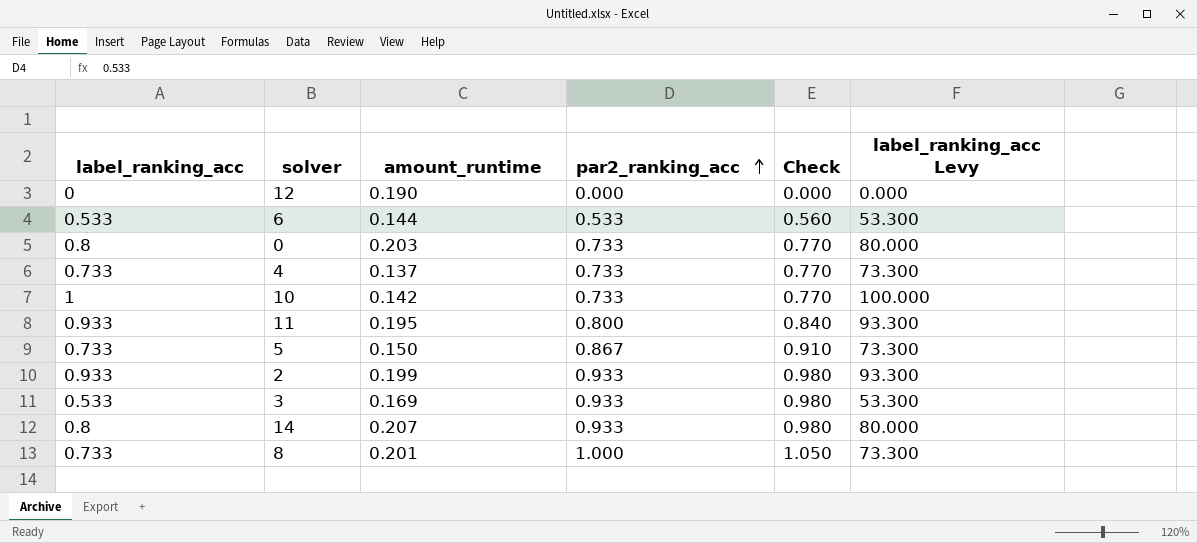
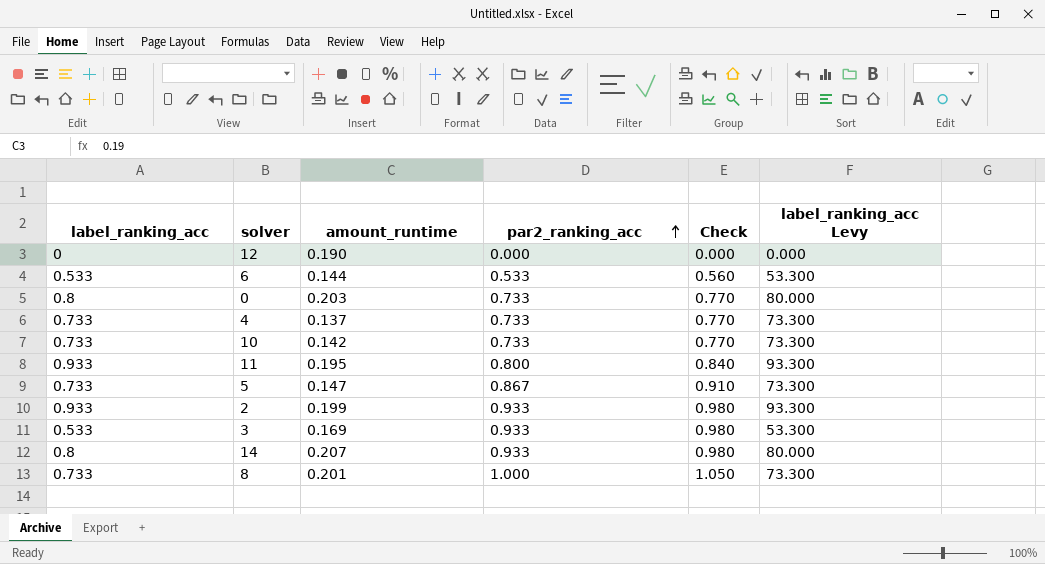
10 | label_ranking_acc: 1 -> 0.733
10 | label_ranking_acc Levy: 100.000 -> 73.300
5 | amount_runtime: 0.150 -> 0.147

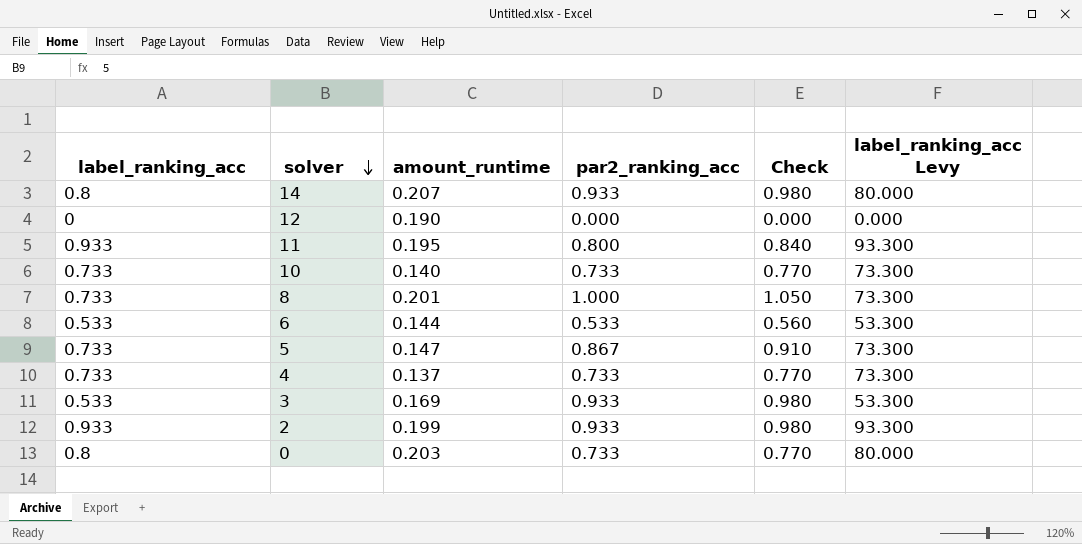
row order: par2_ranking_acc ascending -> solver descending
10 | amount_runtime: 0.142 -> 0.140

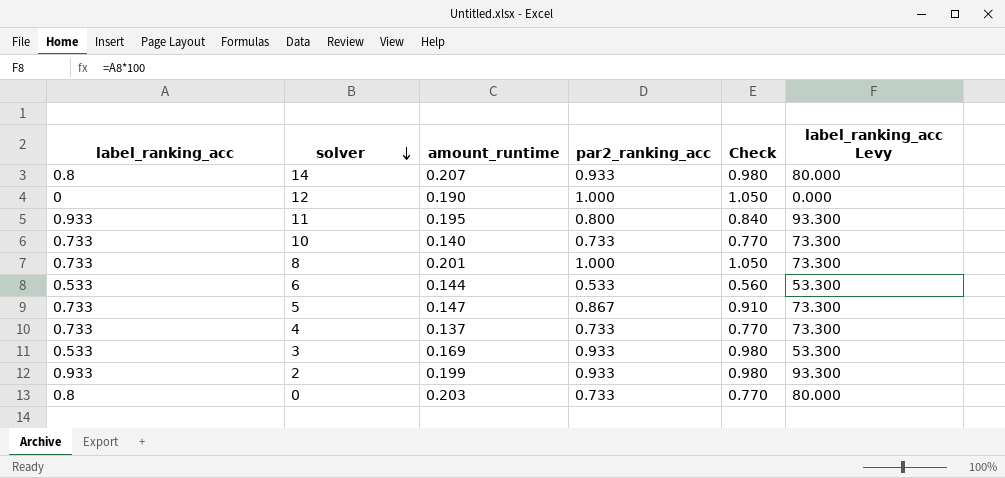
12 | par2_ranking_acc: 0.000 -> 1.000
12 | Check: 0.000 -> 1.050

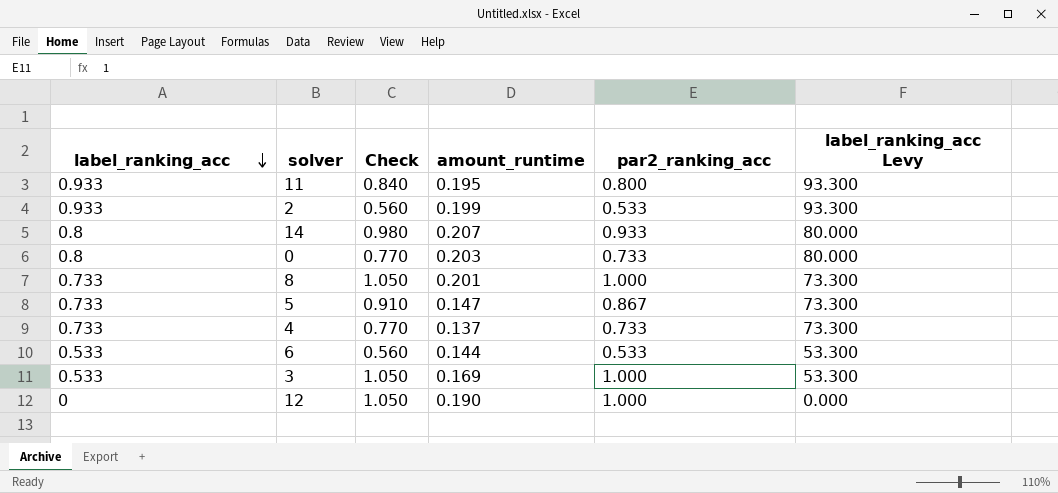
row order: solver descending -> label_ranking_acc descending
column Check | position: 5 -> 3
row 10: 0.733 | 0.140 | 0.733 | 0.770 | 73.300 -> none
2 | Check: 0.980 -> 0.560
2 | par2_ranking_acc: 0.933 -> 0.533
3 | Check: 0.980 -> 1.050
3 | par2_ranking_acc: 0.933 -> 1.000

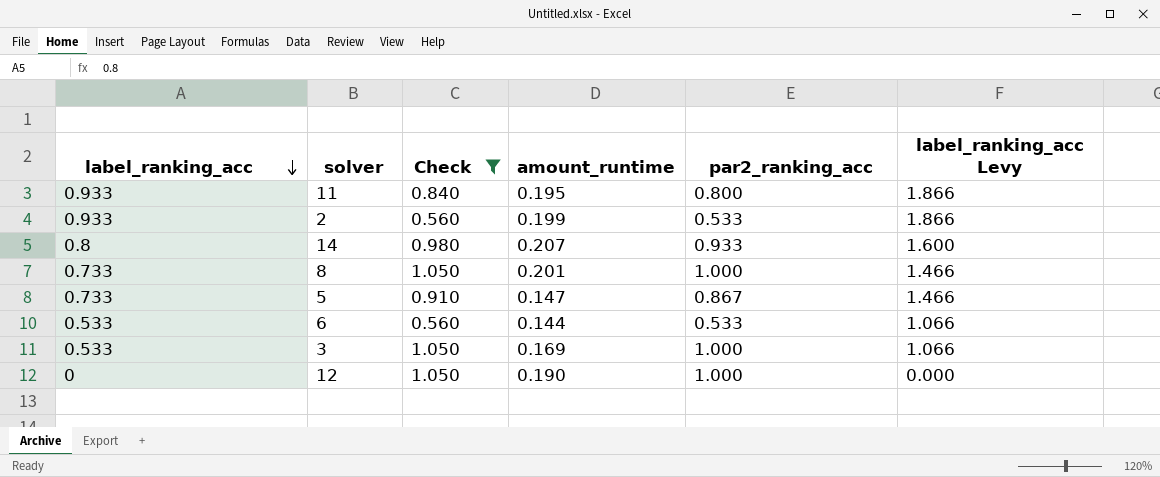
filter: none -> Check != 0.770
column label_ranking_acc Levy | formula: [label_ranking_acc] * 100 -> [label_ranking_acc] * 2

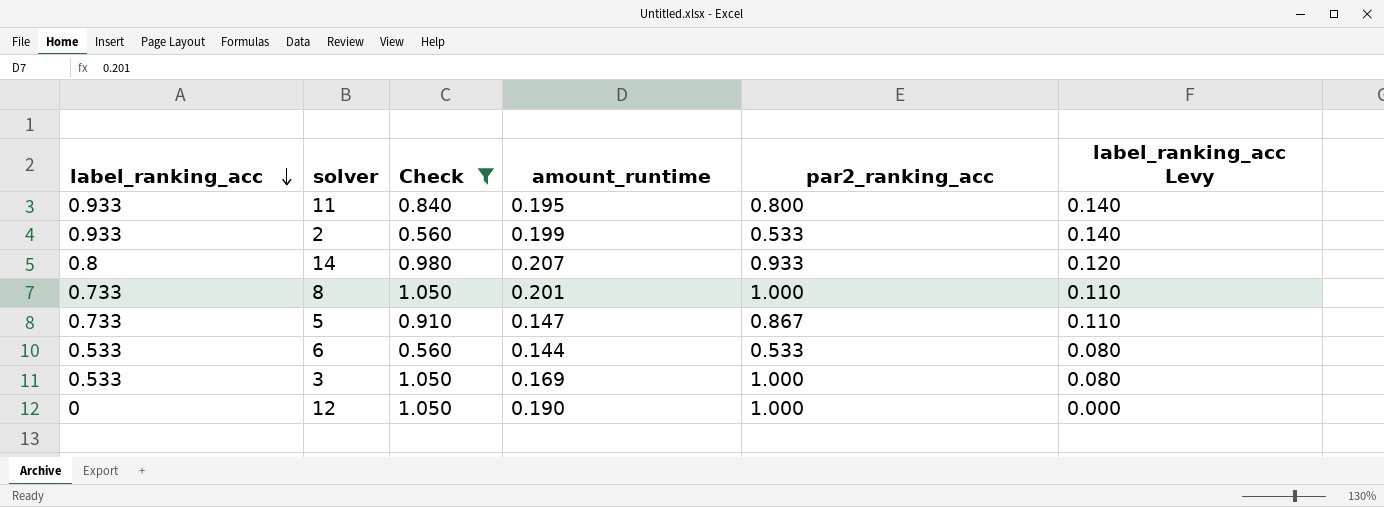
column label_ranking_acc Levy | formula: [label_ranking_acc] * 2 -> [label_ranking_acc] * 0.15

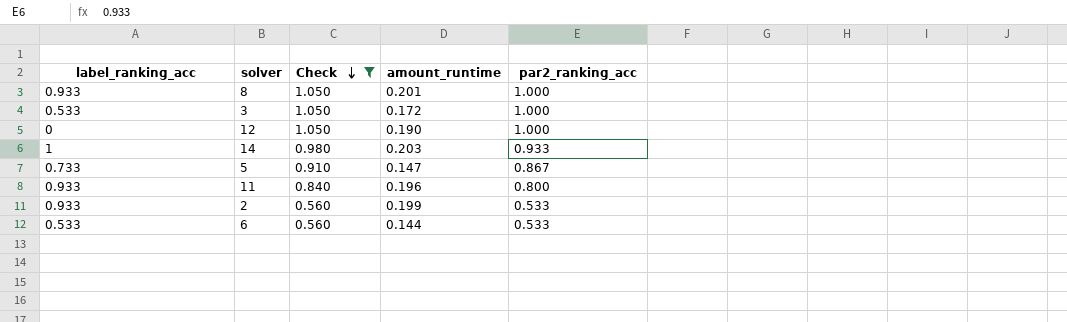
row order: label_ranking_acc descending -> Check descending
column label_ranking_acc Levy | formula: [label_ranking_acc] * 0.15 -> none
8 | label_ranking_acc: 0.733 -> 0.933
3 | amount_runtime: 0.169 -> 0.172
14 | label_ranking_acc: 0.8 -> 1
14 | amount_runtime: 0.207 -> 0.203
11 | amount_runtime: 0.195 -> 0.196

